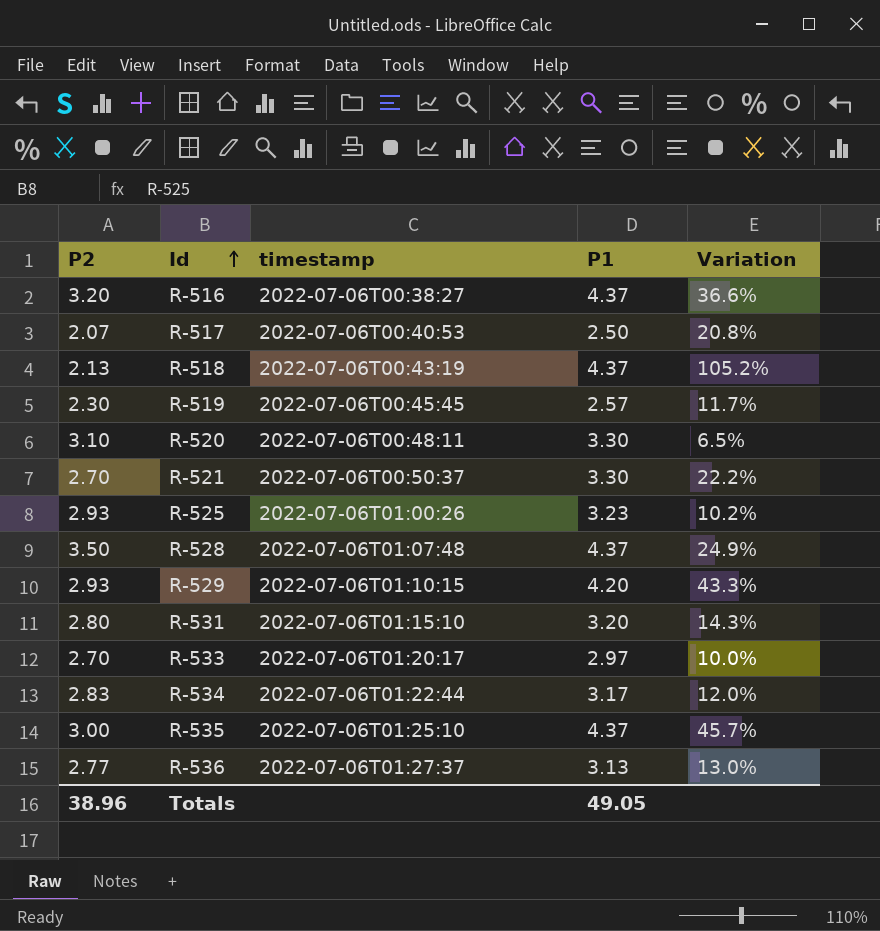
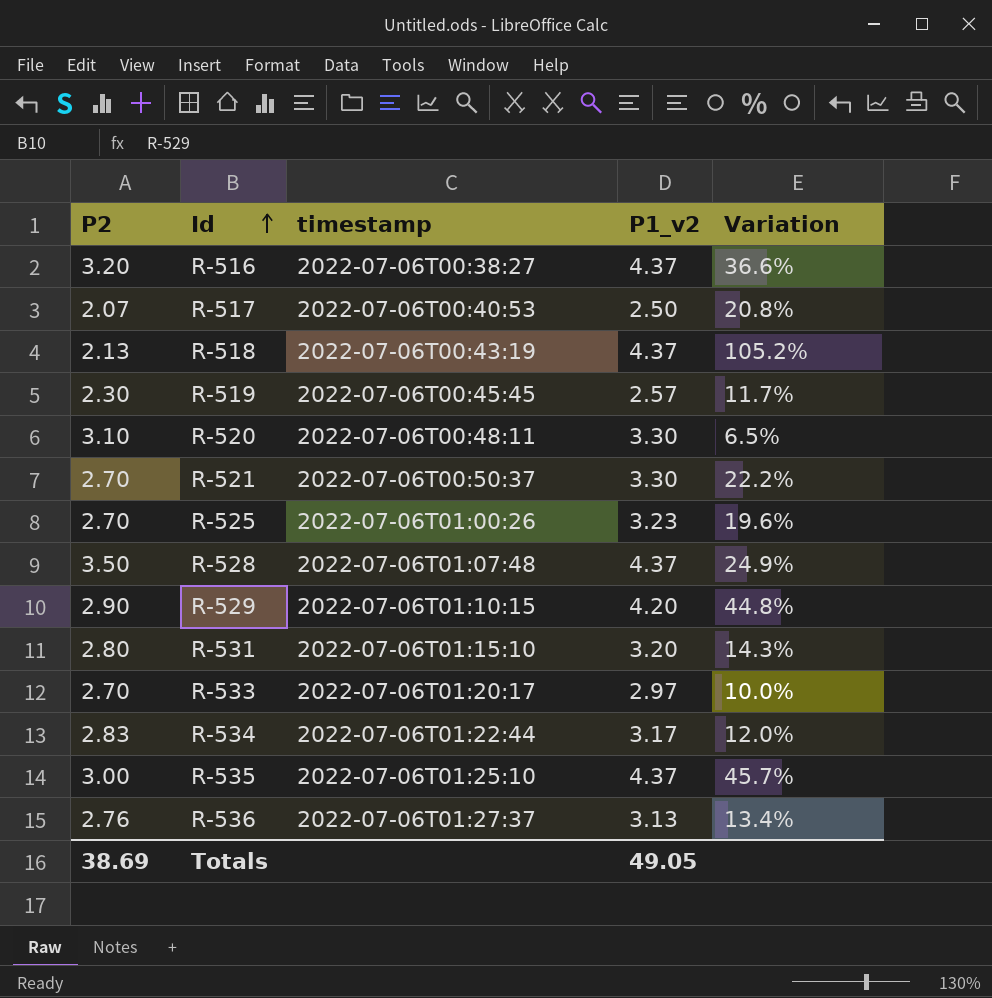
column name: P1 -> P1_v2
R-525 | P2: 2.93 -> 2.70
R-525 | Variation: 10.2% -> 19.6%
R-529 | P2: 2.93 -> 2.90
R-529 | Variation: 43.3% -> 44.8%
R-536 | P2: 2.77 -> 2.76
R-536 | Variation: 13.0% -> 13.4%
Totals | P2: 38.96 -> 38.69

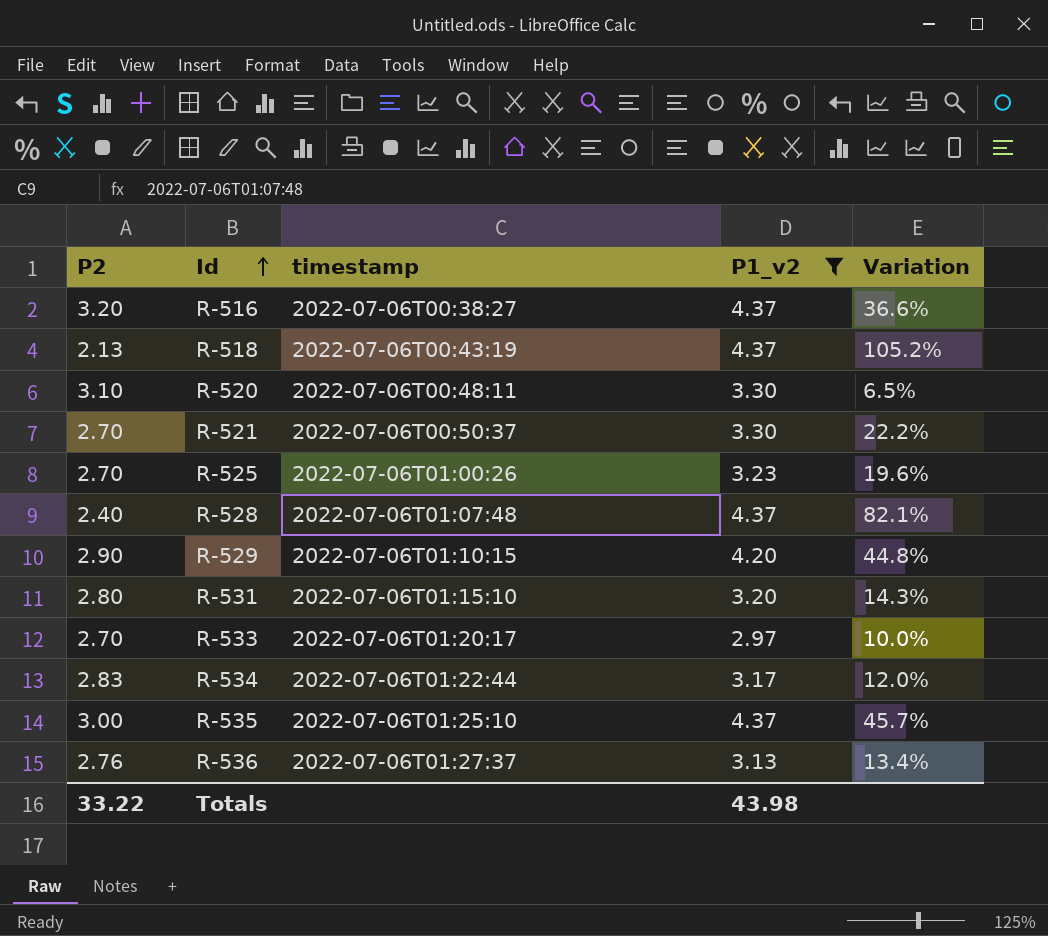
filter: none -> P1_v2 >= 2.97
R-528 | P2: 3.50 -> 2.40
R-528 | Variation: 24.9% -> 82.1%
Totals | P2: 38.69 -> 33.22
Totals | P1_v2: 49.05 -> 43.98

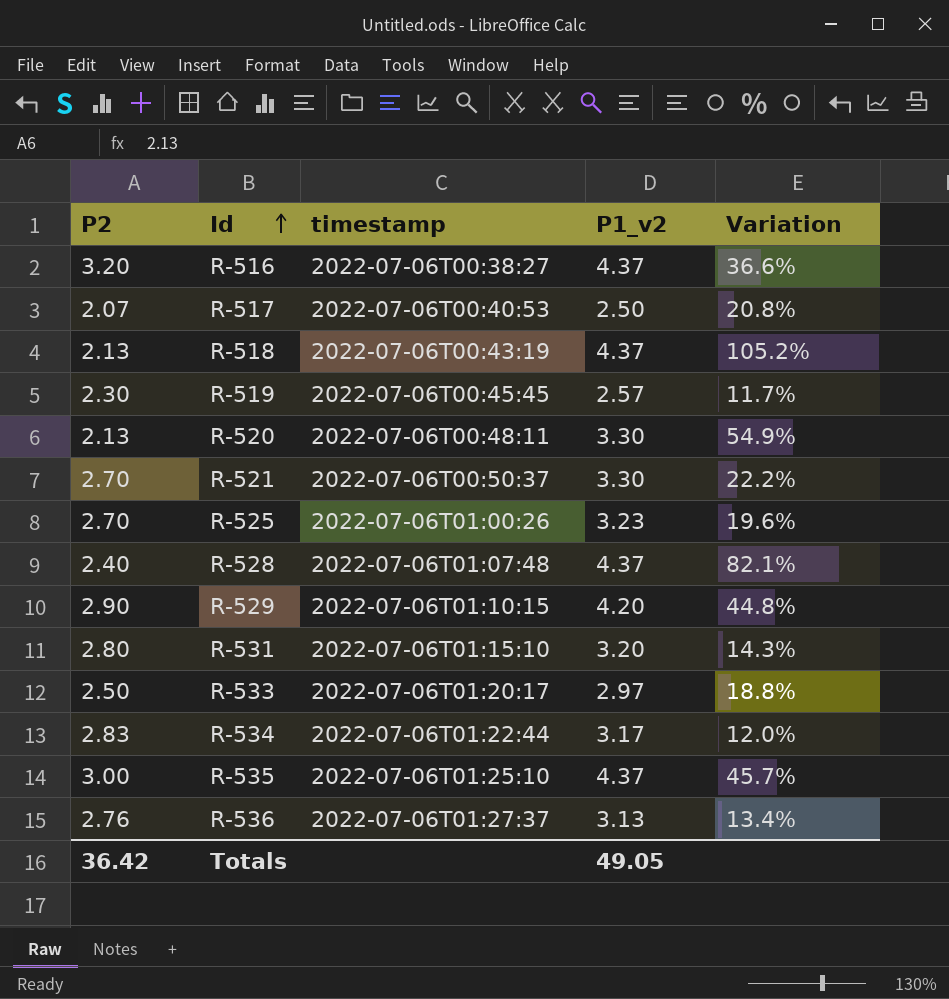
filter: P1_v2 >= 2.97 -> none
R-520 | P2: 3.10 -> 2.13
R-520 | Variation: 6.5% -> 54.9%
R-533 | P2: 2.70 -> 2.50
R-533 | Variation: 10.0% -> 18.8%
Totals | P2: 33.22 -> 36.42
Totals | P1_v2: 43.98 -> 49.05

